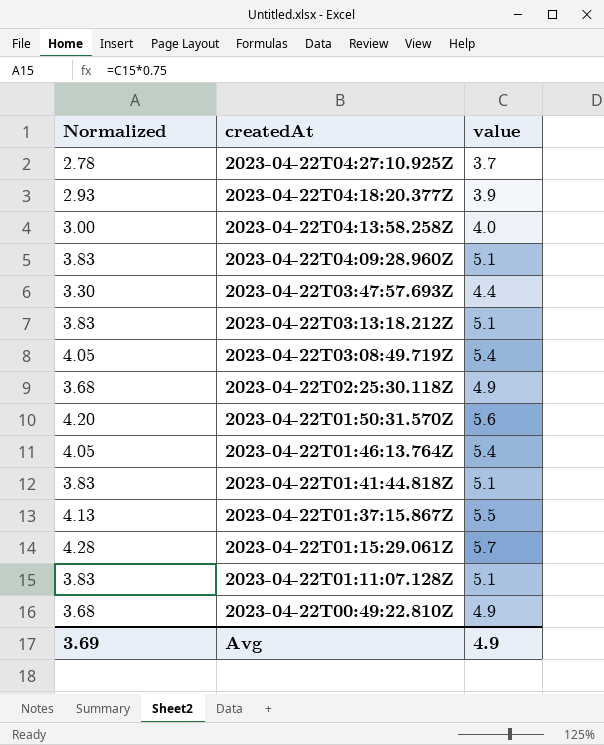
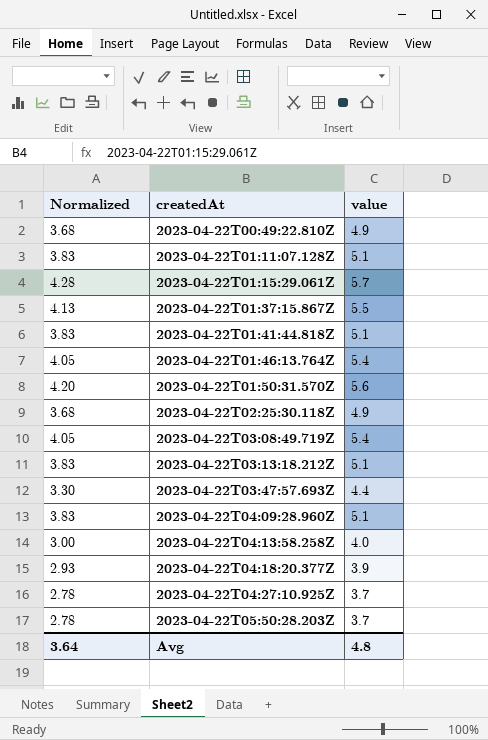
row order: createdAt descending -> createdAt ascending
row 2023-04-22T05:50:28.203Z: none -> 2.78 | 3.7
Avg | Normalized: 3.69 -> 3.64
Avg | value: 4.9 -> 4.8

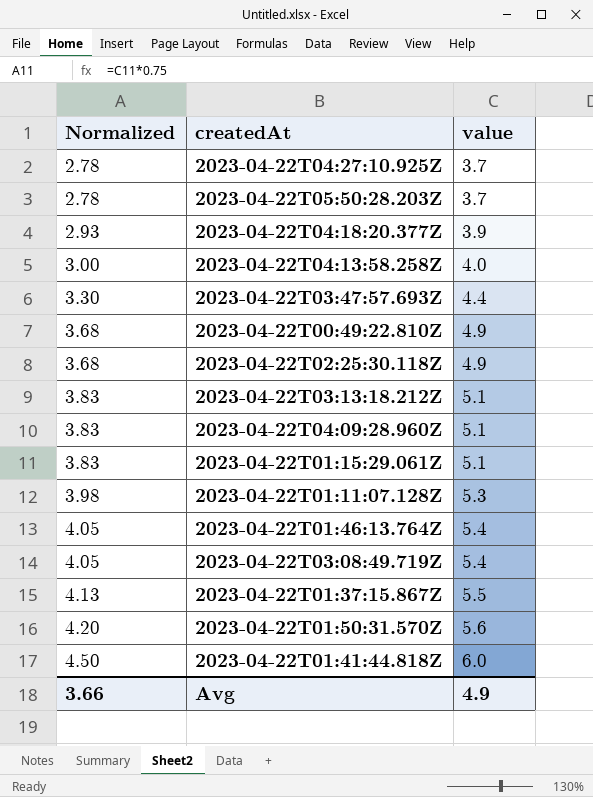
row order: createdAt ascending -> Normalized ascending
2023-04-22T01:15:29.061Z | Normalized: 4.28 -> 3.83
2023-04-22T01:15:29.061Z | value: 5.7 -> 5.1
2023-04-22T01:11:07.128Z | Normalized: 3.83 -> 3.98
2023-04-22T01:11:07.128Z | value: 5.1 -> 5.3
2023-04-22T01:41:44.818Z | Normalized: 3.83 -> 4.50
2023-04-22T01:41:44.818Z | value: 5.1 -> 6.0
Avg | Normalized: 3.64 -> 3.66
Avg | value: 4.8 -> 4.9

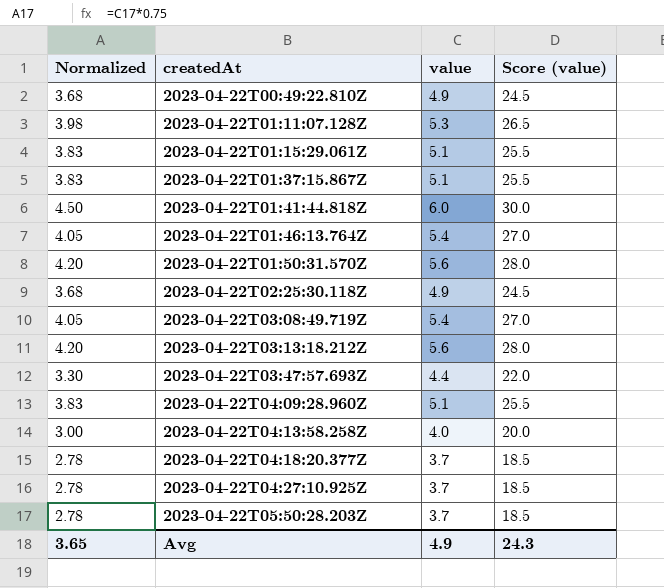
row order: Normalized ascending -> createdAt ascending
column Score (value) | formula: none -> [value] * 5
2023-04-22T01:37:15.867Z | Normalized: 4.13 -> 3.83
2023-04-22T01:37:15.867Z | value: 5.5 -> 5.1
2023-04-22T03:13:18.212Z | Normalized: 3.83 -> 4.20
2023-04-22T03:13:18.212Z | value: 5.1 -> 5.6
2023-04-22T04:18:20.377Z | Normalized: 2.93 -> 2.78
2023-04-22T04:18:20.377Z | value: 3.9 -> 3.7
Avg | Normalized: 3.66 -> 3.65

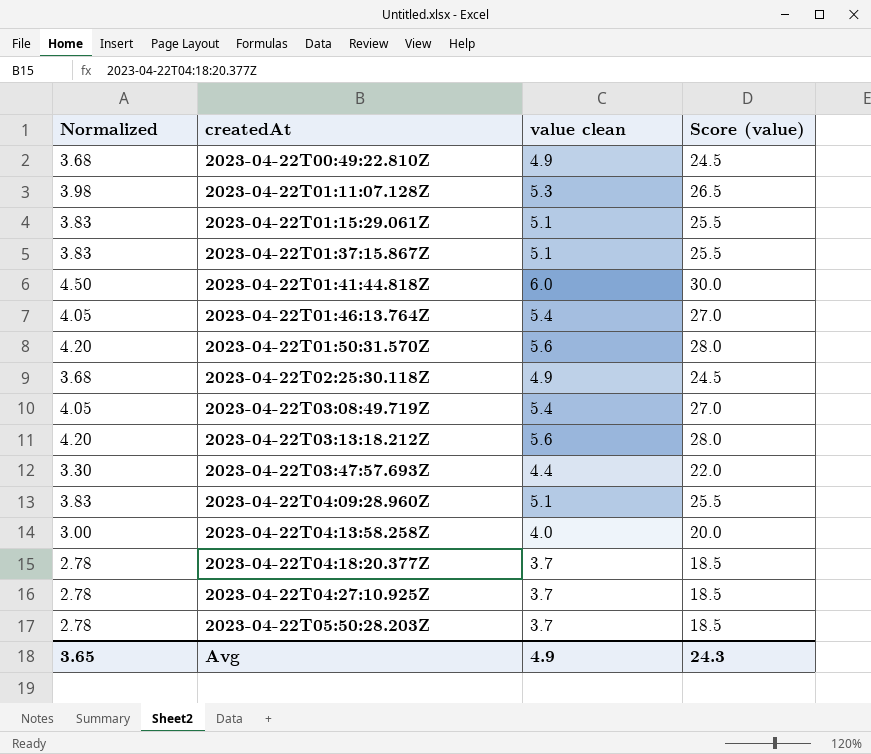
column name: value -> value clean

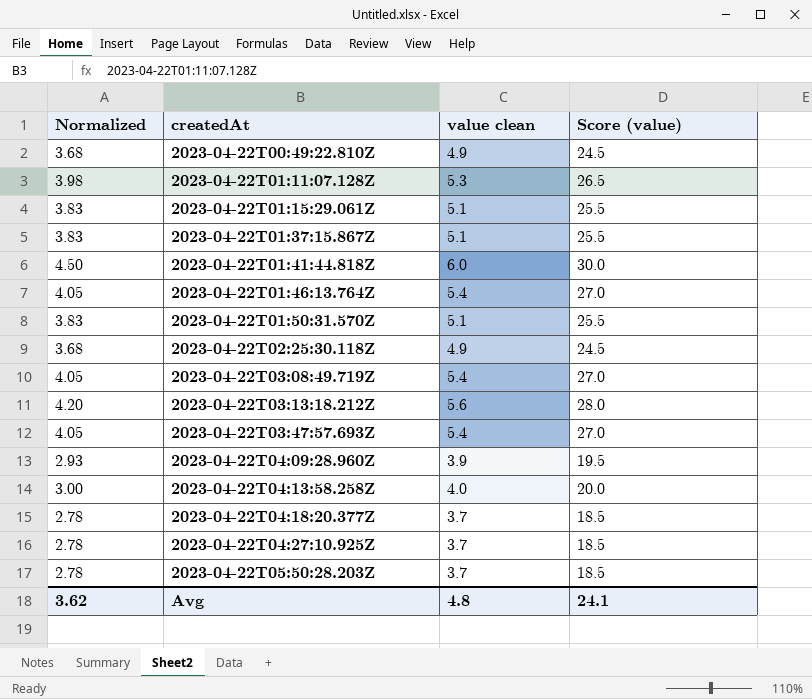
2023-04-22T01:50:31.570Z | Normalized: 4.20 -> 3.83
2023-04-22T01:50:31.570Z | value clean: 5.6 -> 5.1
2023-04-22T01:50:31.570Z | Score (value): 28.0 -> 25.5
2023-04-22T03:47:57.693Z | Normalized: 3.30 -> 4.05
2023-04-22T03:47:57.693Z | value clean: 4.4 -> 5.4
2023-04-22T03:47:57.693Z | Score (value): 22.0 -> 27.0
2023-04-22T04:09:28.960Z | Normalized: 3.83 -> 2.93
2023-04-22T04:09:28.960Z | value clean: 5.1 -> 3.9
2023-04-22T04:09:28.960Z | Score (value): 25.5 -> 19.5
Avg | Normalized: 3.65 -> 3.62
Avg | value clean: 4.9 -> 4.8
Avg | Score (value): 24.3 -> 24.1

